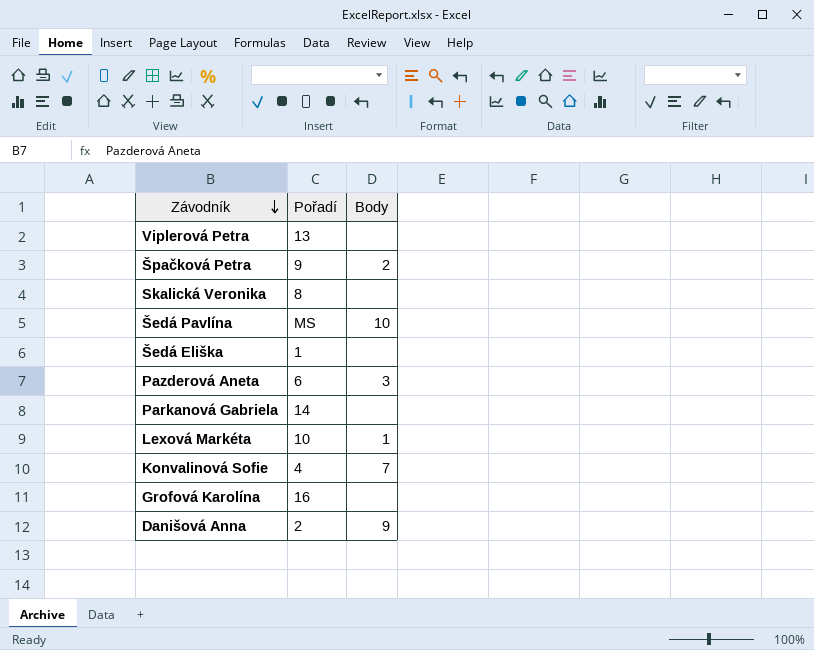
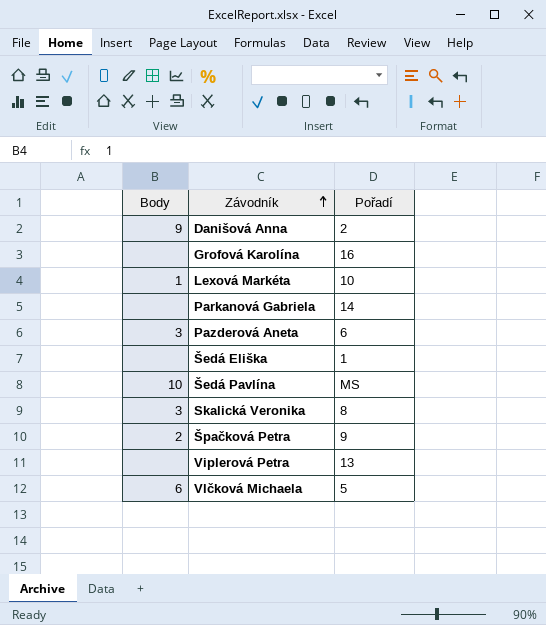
row order: Závodník descending -> Závodník ascending
column Body | position: 3 -> 1
row Konvalinová Sofie: 4 | 7 -> none
Skalická Veronika | Body: none -> 3
row Vlčková Michaela: none -> 6 | 5

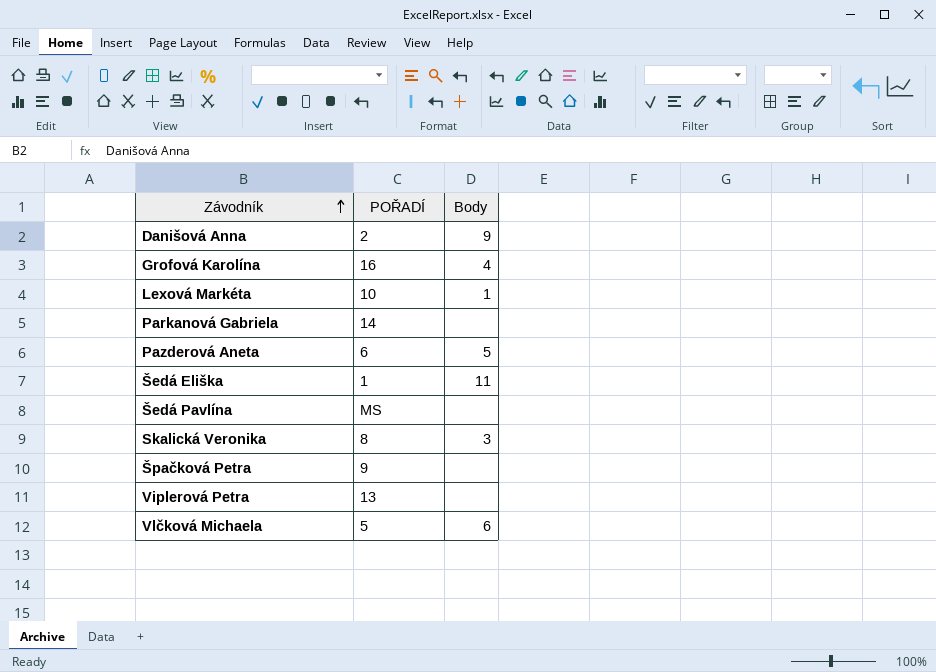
column name: Pořadí -> POŘADÍ
column Body | position: 1 -> 3
Grofová Karolína | Body: none -> 4
Pazderová Aneta | Body: 3 -> 5
Šedá Eliška | Body: none -> 11
Šedá Pavlína | Body: 10 -> none
Špačková Petra | Body: 2 -> none

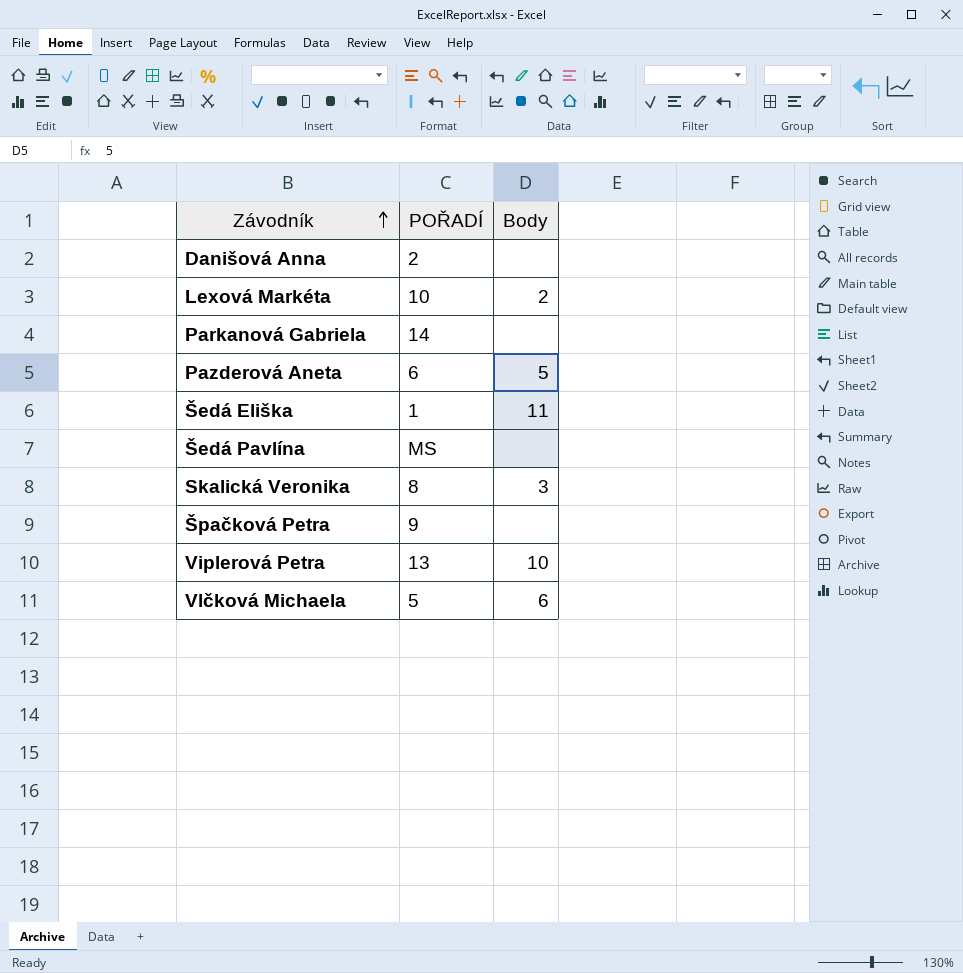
row Grofová Karolína: 16 | 4 -> none
Danišová Anna | Body: 9 -> none
Lexová Markéta | Body: 1 -> 2
Viplerová Petra | Body: none -> 10

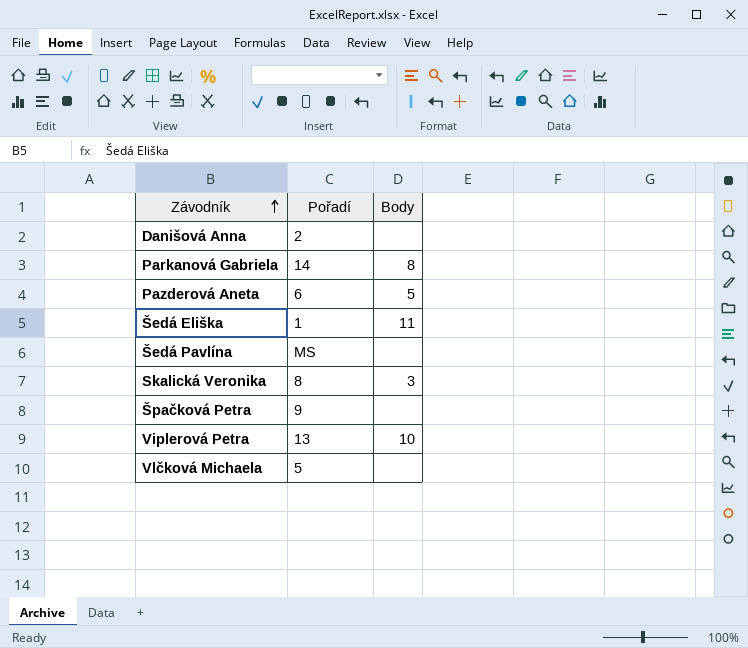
column name: POŘADÍ -> Pořadí
row Lexová Markéta: 10 | 2 -> none
Parkanová Gabriela | Body: none -> 8
Vlčková Michaela | Body: 6 -> none

